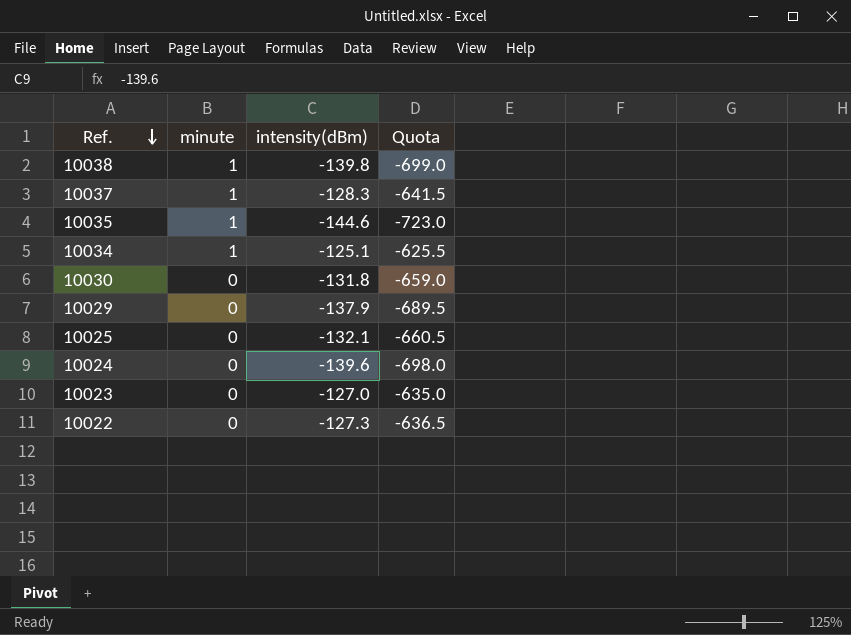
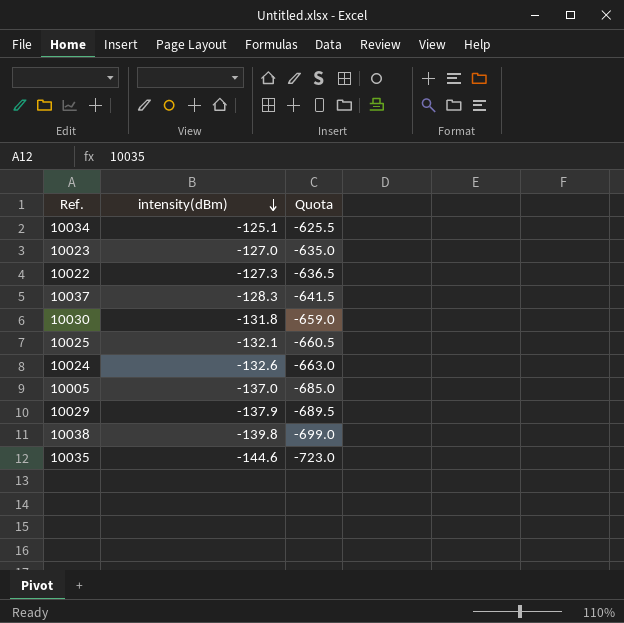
row order: Ref. descending -> intensity(dBm) descending
column minute | position: 2 -> none
10024 | intensity(dBm): -139.6 -> -132.6
10024 | Quota: -698.0 -> -663.0
row 10005: none -> -137.0 | -685.0

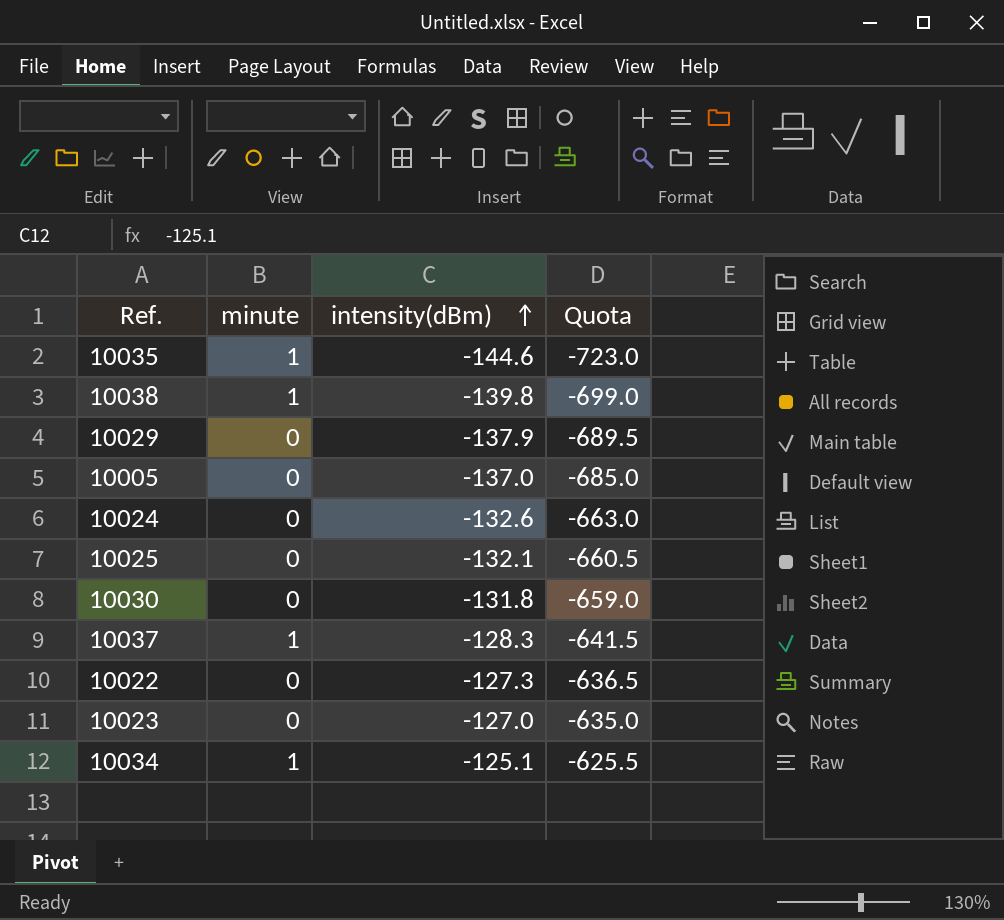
row order: intensity(dBm) descending -> intensity(dBm) ascending
column minute | position: none -> 2

